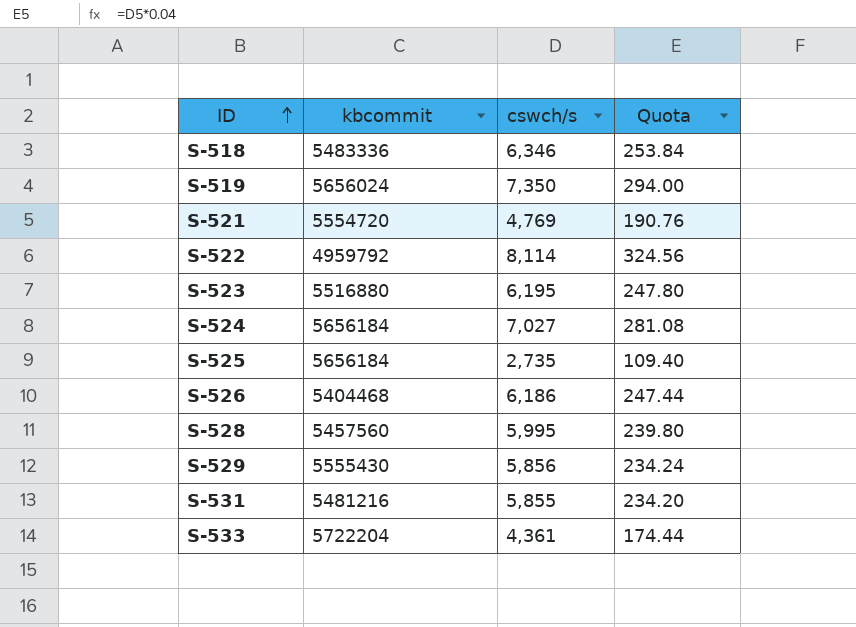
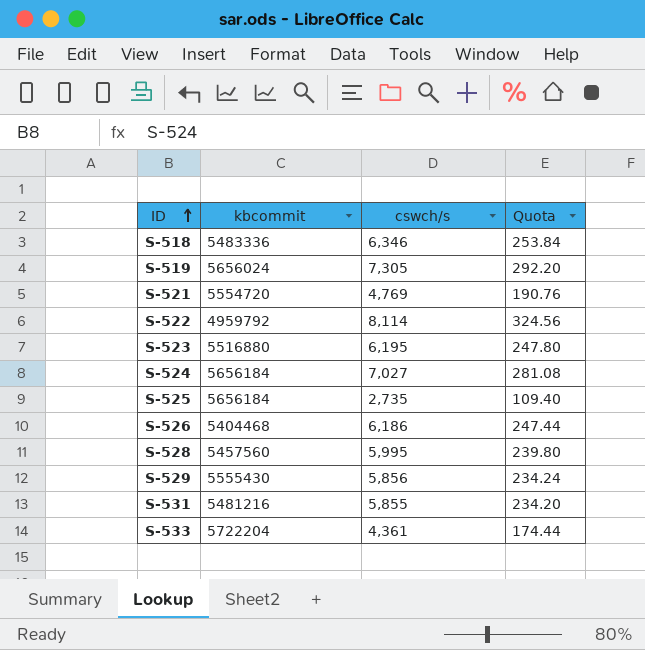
S-519 | cswch/s: 7,350 -> 7,305
S-519 | Quota: 294.00 -> 292.20

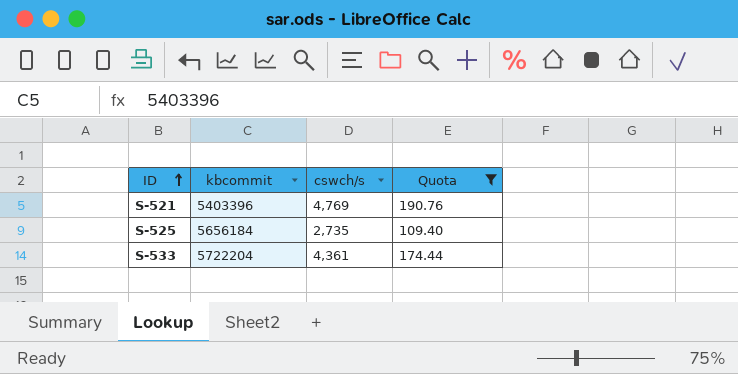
filter: none -> Quota <= 190.76
S-521 | kbcommit: 5554720 -> 5403396

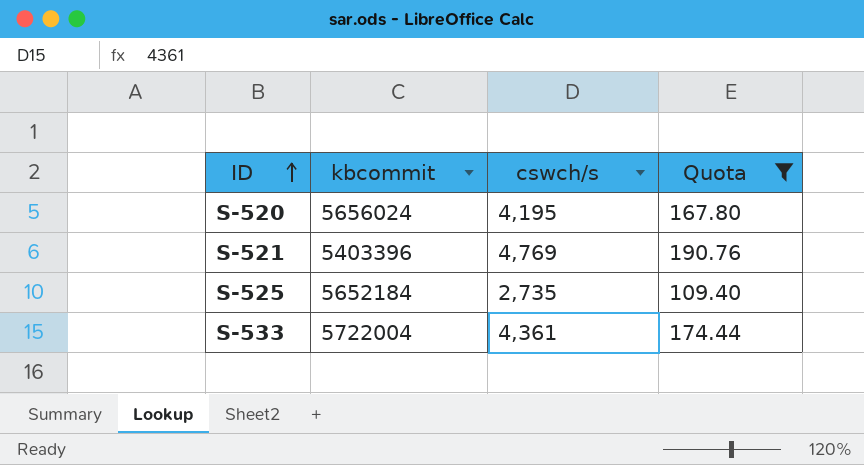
row S-520: none -> 5656024 | 4,195 | 167.80
S-525 | kbcommit: 5656184 -> 5652184
S-533 | kbcommit: 5722204 -> 5722004

